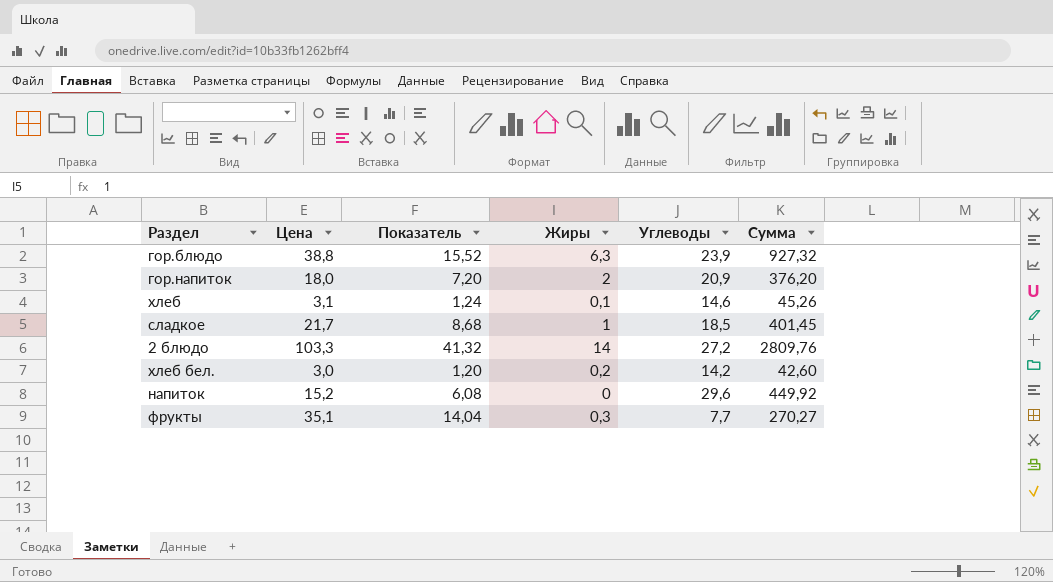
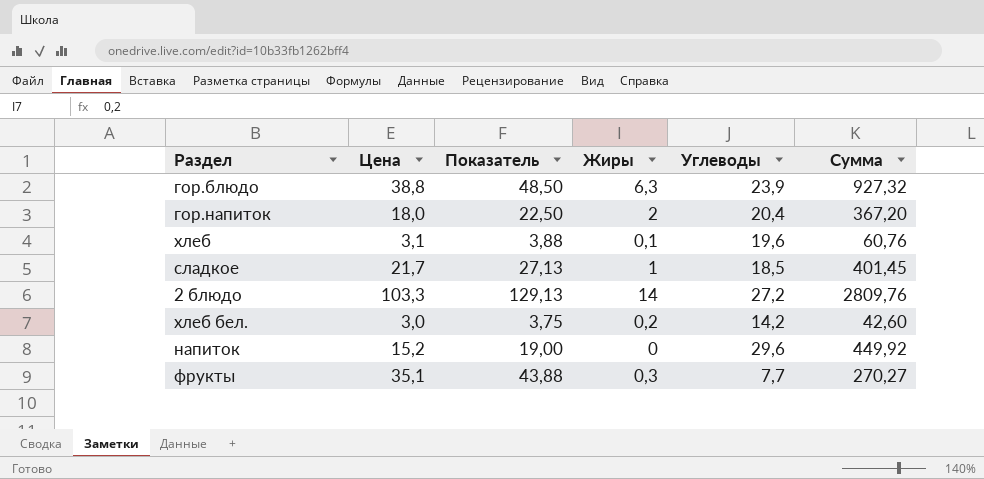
column Показатель | formula: [Цена] * 0,4 -> [Цена] * 1,25
гор.напиток | Углеводы: 20,9 -> 20,4
гор.напиток | Сумма: 376,20 -> 367,20
хлеб | Углеводы: 14,6 -> 19,6
хлеб | Сумма: 45,26 -> 60,76

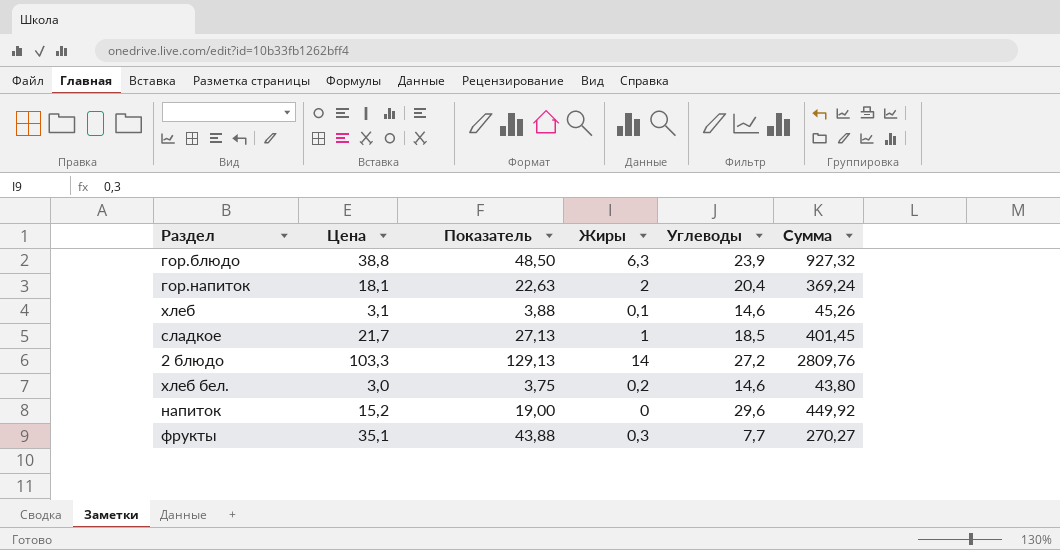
гор.напиток | Цена: 18,0 -> 18,1
гор.напиток | Показатель: 22,50 -> 22,63
гор.напиток | Сумма: 367,20 -> 369,24
хлеб | Углеводы: 19,6 -> 14,6
хлеб | Сумма: 60,76 -> 45,26
хлеб бел. | Углеводы: 14,2 -> 14,6
хлеб бел. | Сумма: 42,60 -> 43,80

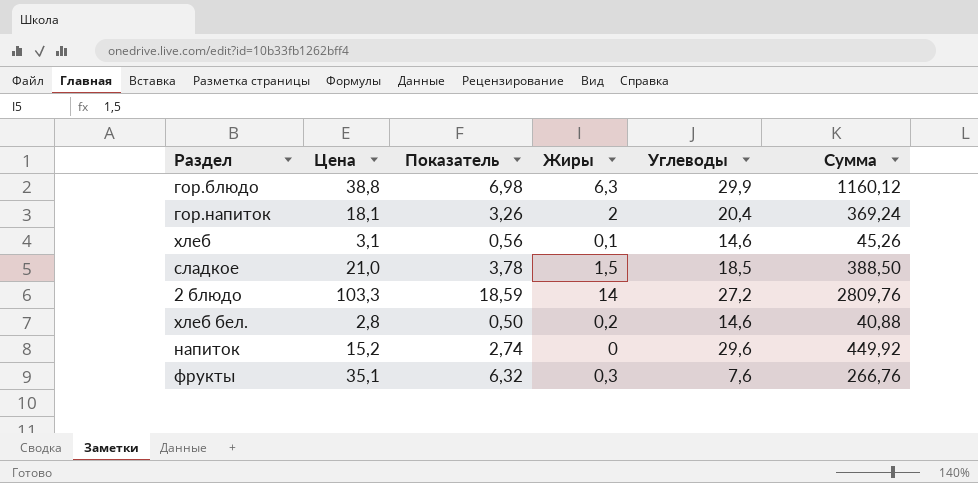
column Показатель | formula: [Цена] * 1,25 -> [Цена] * 0,18
гор.блюдо | Углеводы: 23,9 -> 29,9
гор.блюдо | Сумма: 927,32 -> 1160,12
сладкое | Цена: 21,7 -> 21,0
сладкое | Жиры: 1 -> 1,5
сладкое | Сумма: 401,45 -> 388,50
хлеб бел. | Цена: 3,0 -> 2,8
хлеб бел. | Сумма: 43,80 -> 40,88
фрукты | Углеводы: 7,7 -> 7,6
фрукты | Сумма: 270,27 -> 266,76

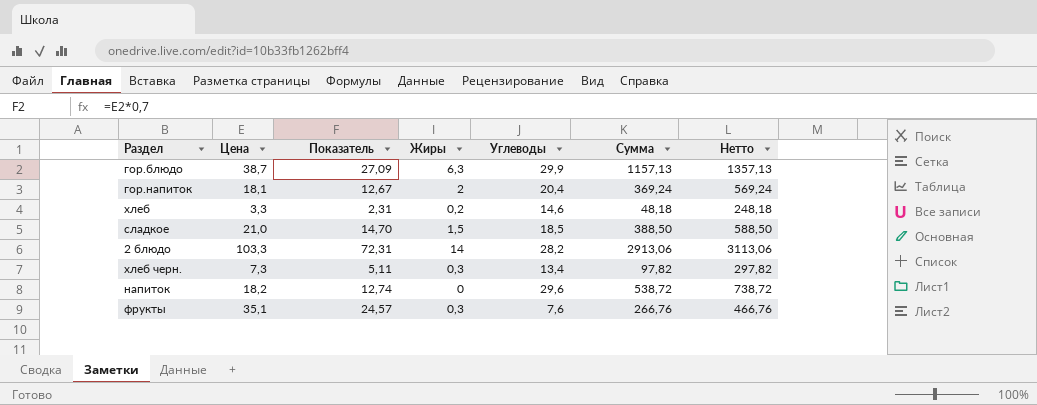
column Показатель | formula: [Цена] * 0,18 -> [Цена] * 0,7
column Нетто | formula: none -> [Сумма] + 200
row хлеб бел.: 2,8 | 0,50 | 0,2 | 14,6 | 40,88 -> none
гор.блюдо | Цена: 38,8 -> 38,7
гор.блюдо | Сумма: 1160,12 -> 1157,13
хлеб | Цена: 3,1 -> 3,3
хлеб | Жиры: 0,1 -> 0,2
хлеб | Сумма: 45,26 -> 48,18
2 блюдо | Углеводы: 27,2 -> 28,2
2 блюдо | Сумма: 2809,76 -> 2913,06
row хлеб черн.: none -> 7,3 | 5,11 | 0,3 | 13,4 | 97,82 | 297,82
напиток | Цена: 15,2 -> 18,2
напиток | Сумма: 449,92 -> 538,72

